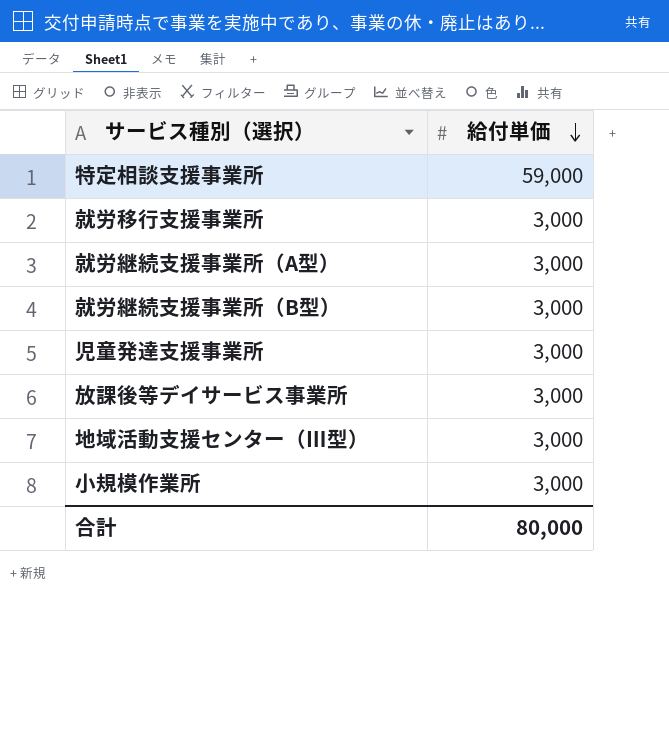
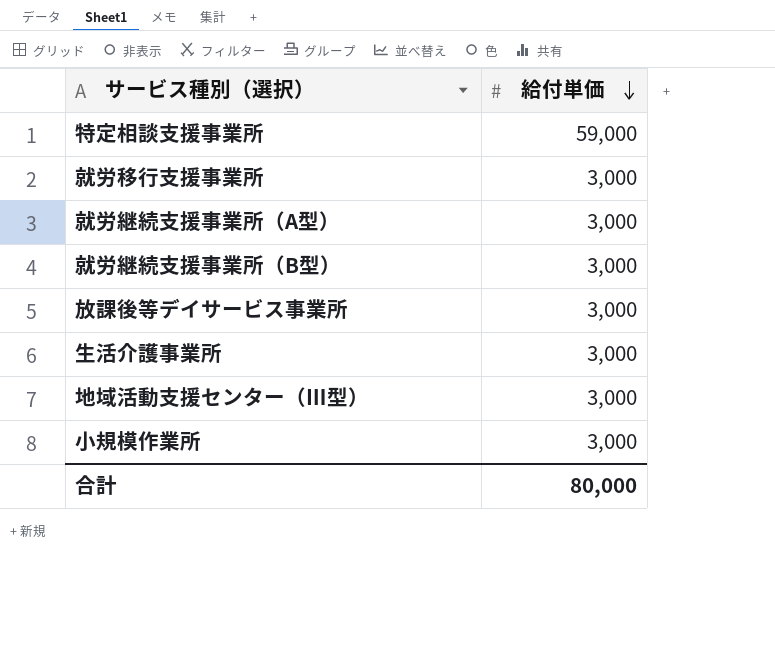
row 児童発達支援事業所: 3,000 -> none
row 生活介護事業所: none -> 3,000

